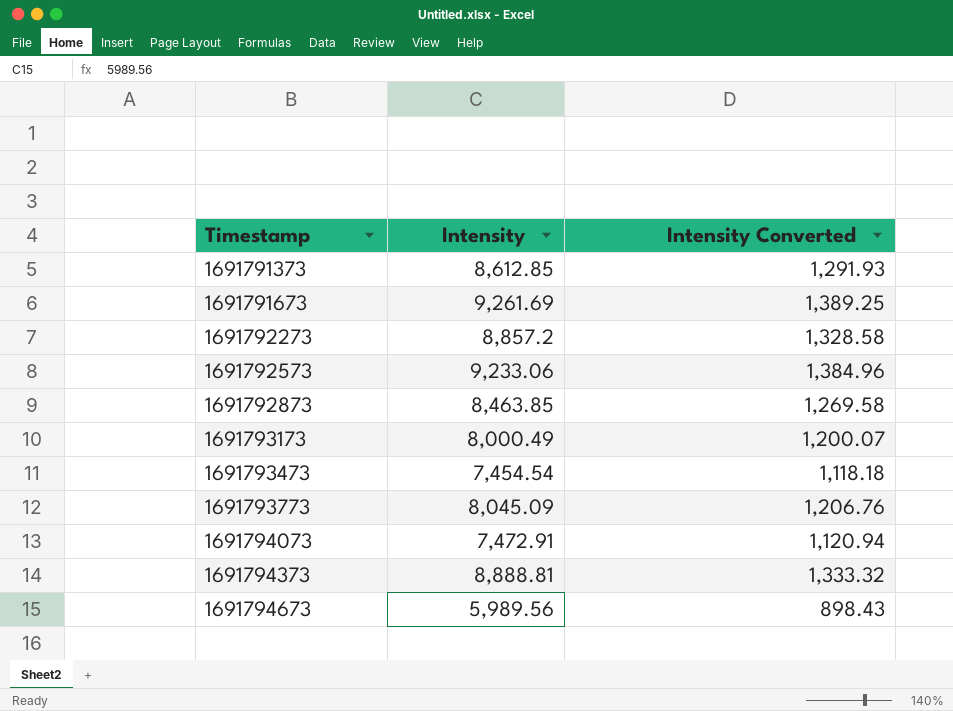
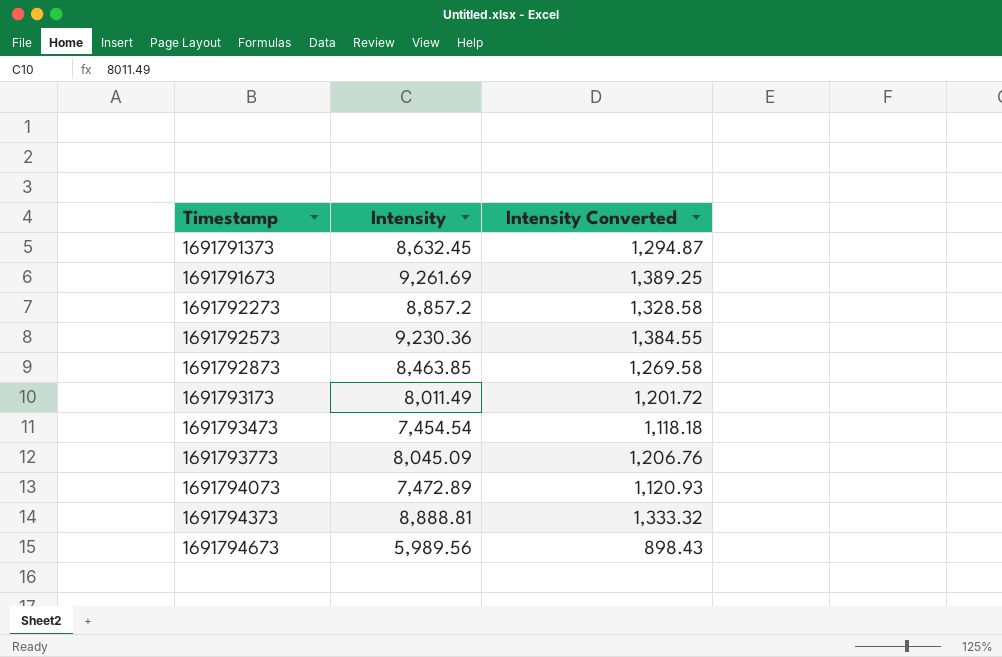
1691791373 | Intensity: 8,612.85 -> 8,632.45
1691791373 | Intensity Converted: 1,291.93 -> 1,294.87
1691792573 | Intensity: 9,233.06 -> 9,230.36
1691792573 | Intensity Converted: 1,384.96 -> 1,384.55
1691793173 | Intensity: 8,000.49 -> 8,011.49
1691793173 | Intensity Converted: 1,200.07 -> 1,201.72
1691794073 | Intensity: 7,472.91 -> 7,472.89
1691794073 | Intensity Converted: 1,120.94 -> 1,120.93

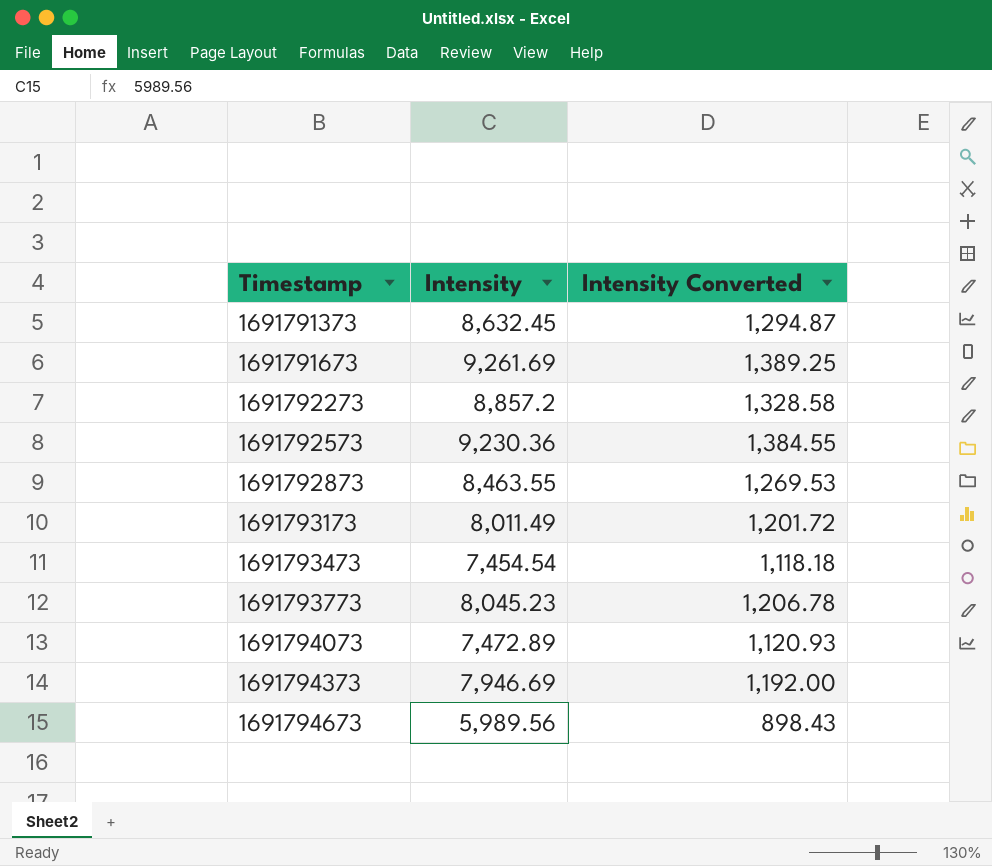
1691792873 | Intensity: 8,463.85 -> 8,463.55
1691792873 | Intensity Converted: 1,269.58 -> 1,269.53
1691793773 | Intensity: 8,045.09 -> 8,045.23
1691793773 | Intensity Converted: 1,206.76 -> 1,206.78
1691794373 | Intensity: 8,888.81 -> 7,946.69
1691794373 | Intensity Converted: 1,333.32 -> 1,192.00

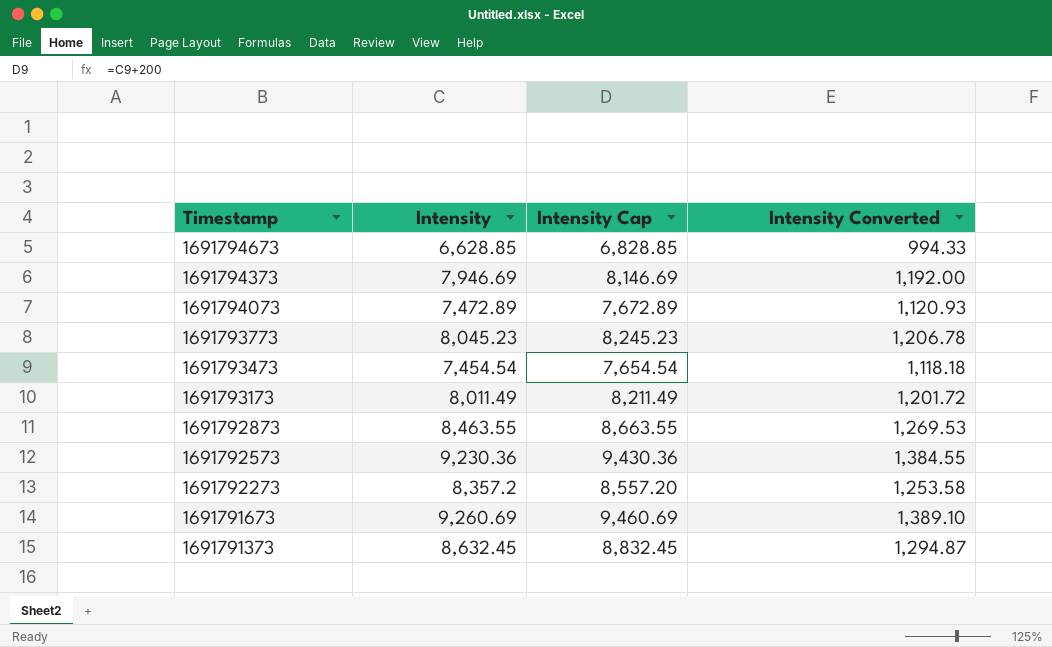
row order: Timestamp ascending -> Timestamp descending
column Intensity Cap | formula: none -> [Intensity] + 200
1691794673 | Intensity: 5,989.56 -> 6,628.85
1691794673 | Intensity Converted: 898.43 -> 994.33
1691792273 | Intensity: 8,857.2 -> 8,357.2
1691792273 | Intensity Converted: 1,328.58 -> 1,253.58
1691791673 | Intensity: 9,261.69 -> 9,260.69
1691791673 | Intensity Converted: 1,389.25 -> 1,389.10

